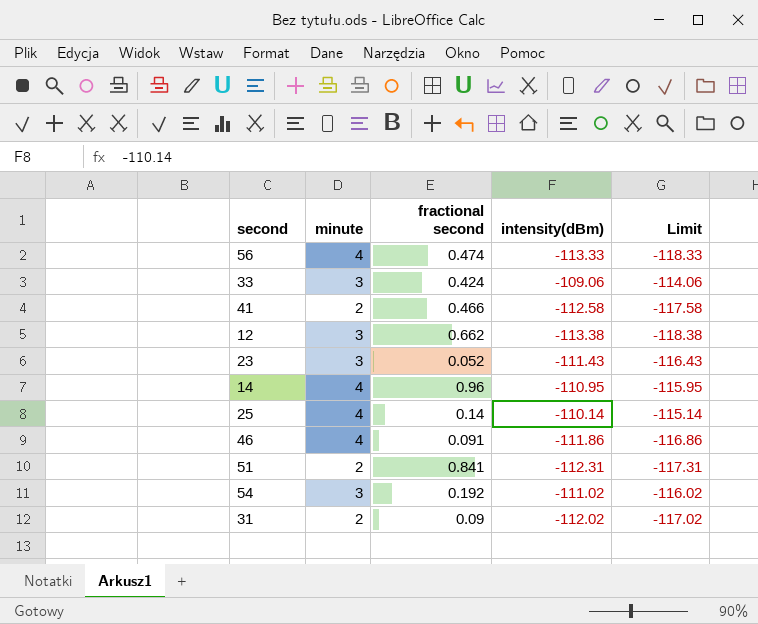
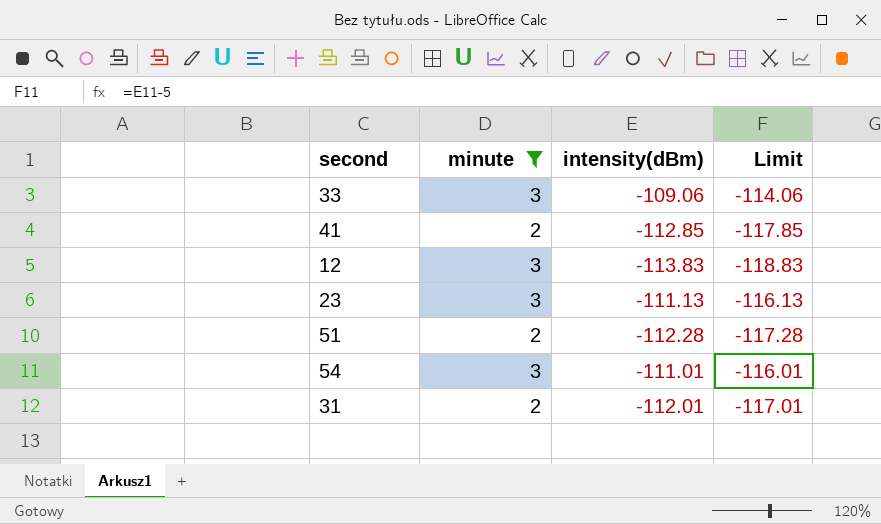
filter: none -> minute != 4
column fractional second | position: 3 -> none
41 | intensity(dBm): -112.58 -> -112.85
41 | Limit: -117.58 -> -117.85
12 | intensity(dBm): -113.38 -> -113.83
12 | Limit: -118.38 -> -118.83
23 | intensity(dBm): -111.43 -> -111.13
23 | Limit: -116.43 -> -116.13
51 | intensity(dBm): -112.31 -> -112.28
51 | Limit: -117.31 -> -117.28
54 | intensity(dBm): -111.02 -> -111.01
54 | Limit: -116.02 -> -116.01
31 | intensity(dBm): -112.02 -> -112.01
31 | Limit: -117.02 -> -117.01

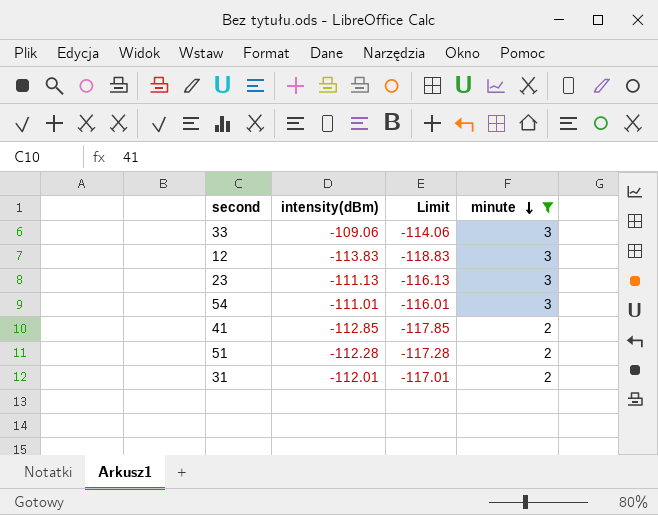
row order: none -> minute descending
column minute | position: 2 -> 4

